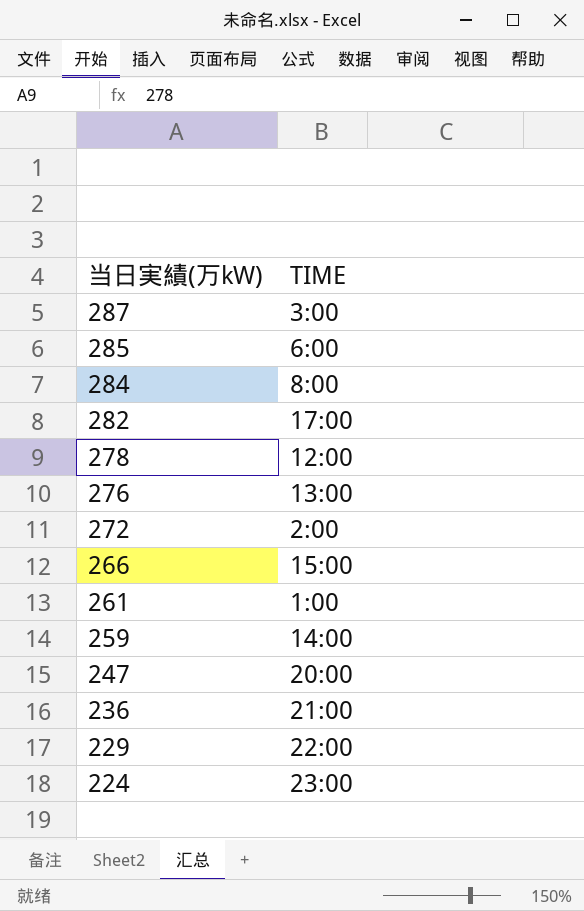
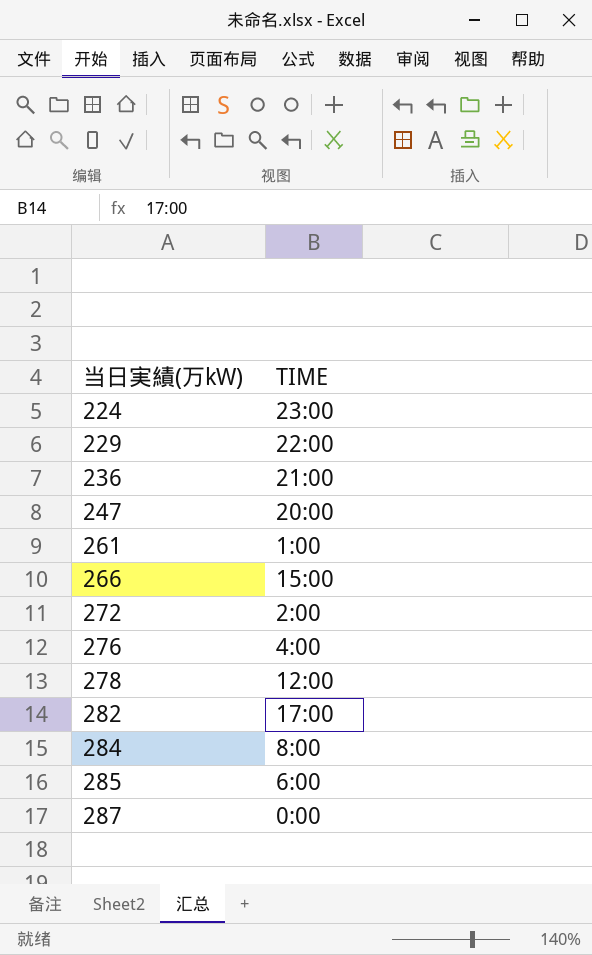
row order: 当日実績(万kW) descending -> 当日実績(万kW) ascending
row 259: 14:00 -> none
276 | TIME: 13:00 -> 4:00
287 | TIME: 3:00 -> 0:00

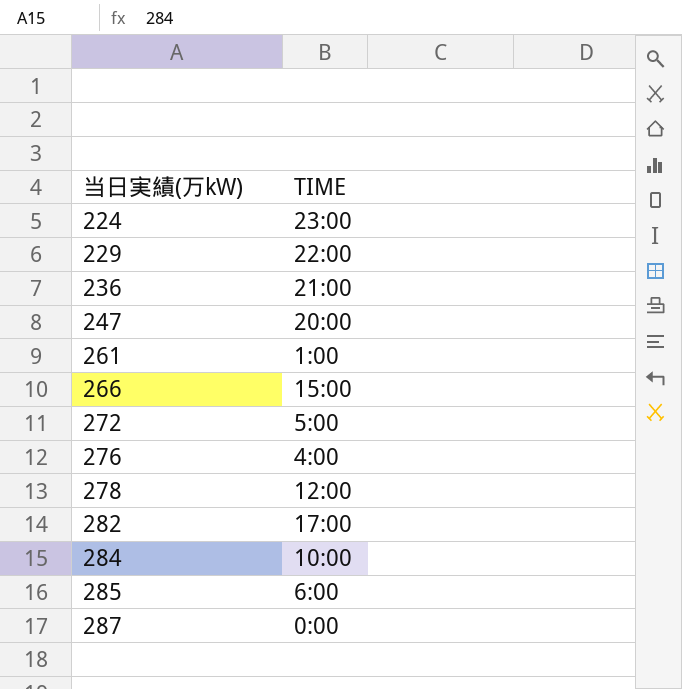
272 | TIME: 2:00 -> 5:00
284 | TIME: 8:00 -> 10:00

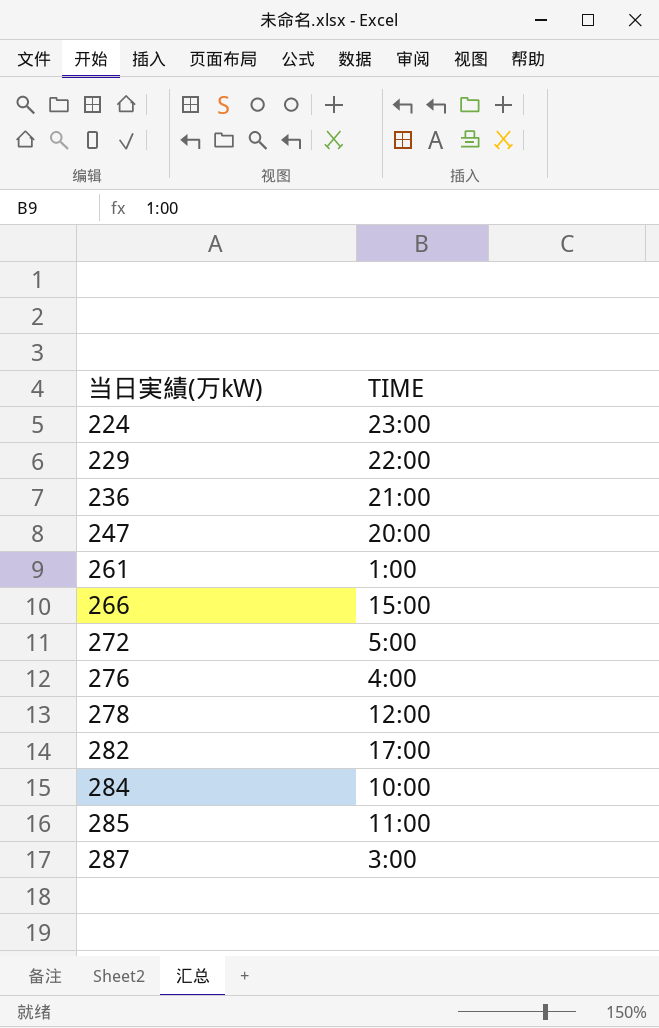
285 | TIME: 6:00 -> 11:00
287 | TIME: 0:00 -> 3:00

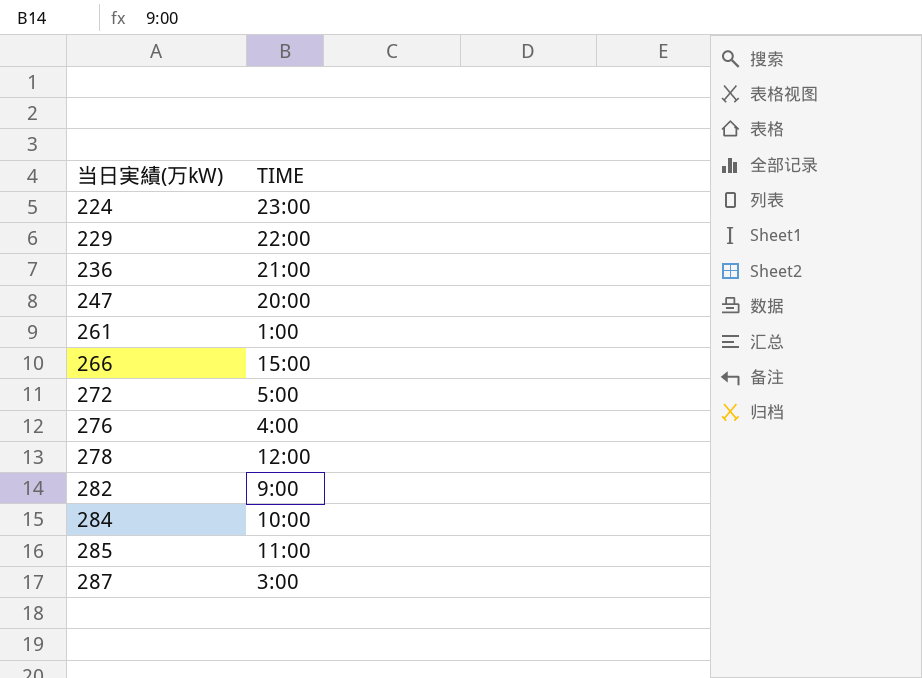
282 | TIME: 17:00 -> 9:00

